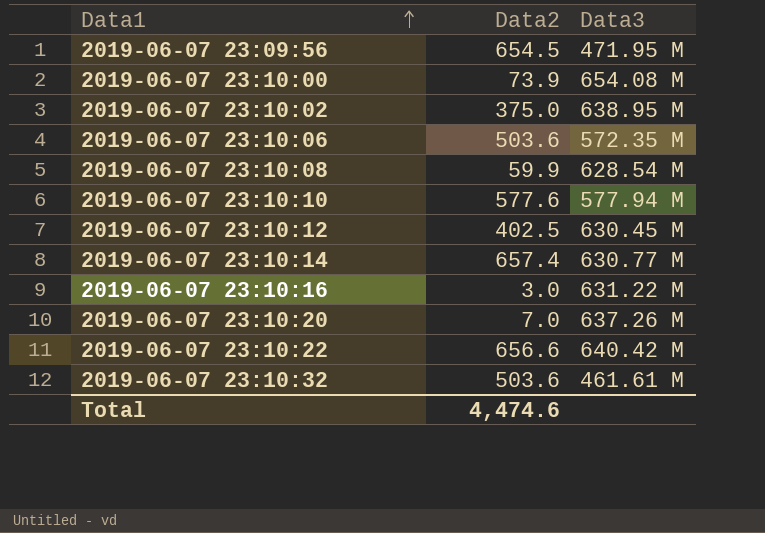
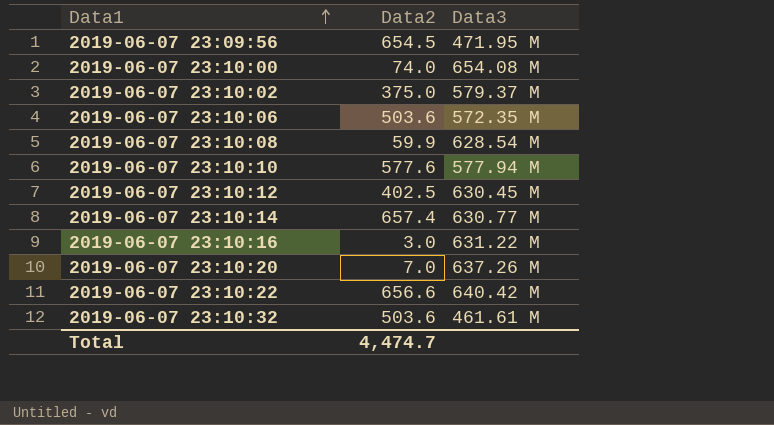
2019-06-07 23:10:00 | Data2: 73.9 -> 74.0
2019-06-07 23:10:02 | Data3: 638.95 M -> 579.37 M
Total | Data2: 4,474.6 -> 4,474.7

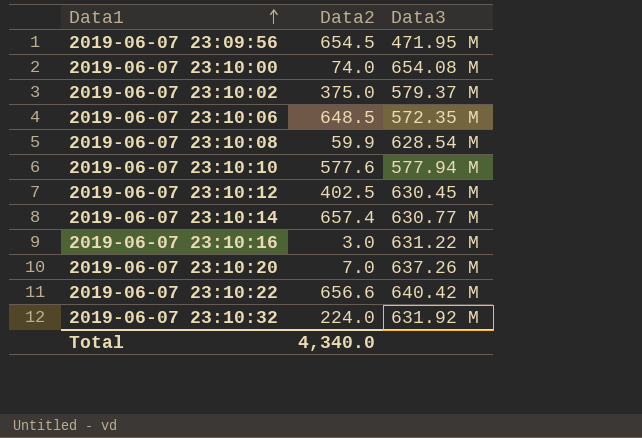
2019-06-07 23:10:06 | Data2: 503.6 -> 648.5
2019-06-07 23:10:32 | Data2: 503.6 -> 224.0
2019-06-07 23:10:32 | Data3: 461.61 M -> 631.92 M
Total | Data2: 4,474.7 -> 4,340.0

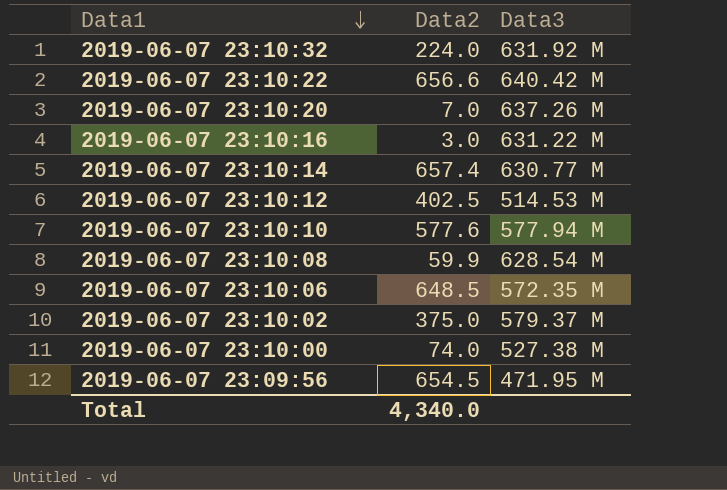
row order: Data1 ascending -> Data1 descending
2019-06-07 23:10:12 | Data3: 630.45 M -> 514.53 M
2019-06-07 23:10:00 | Data3: 654.08 M -> 527.38 M

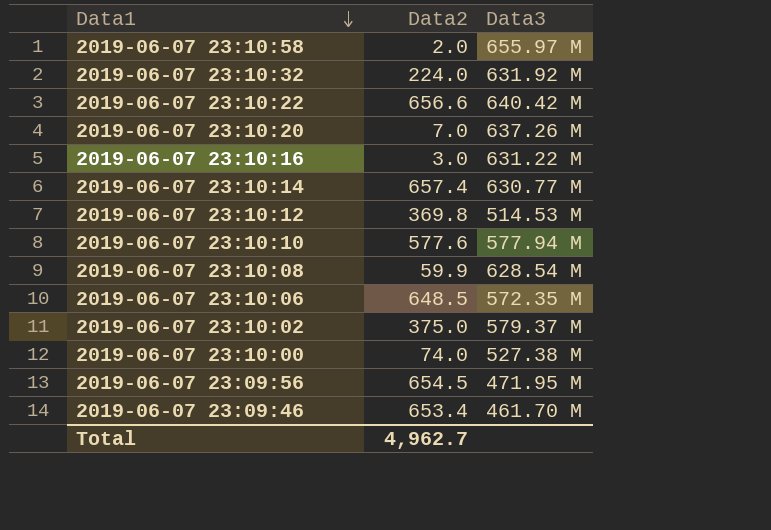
row 2019-06-07 23:10:58: none -> 2.0 | 655.97 M
2019-06-07 23:10:12 | Data2: 402.5 -> 369.8
row 2019-06-07 23:09:46: none -> 653.4 | 461.70 M
Total | Data2: 4,340.0 -> 4,962.7

